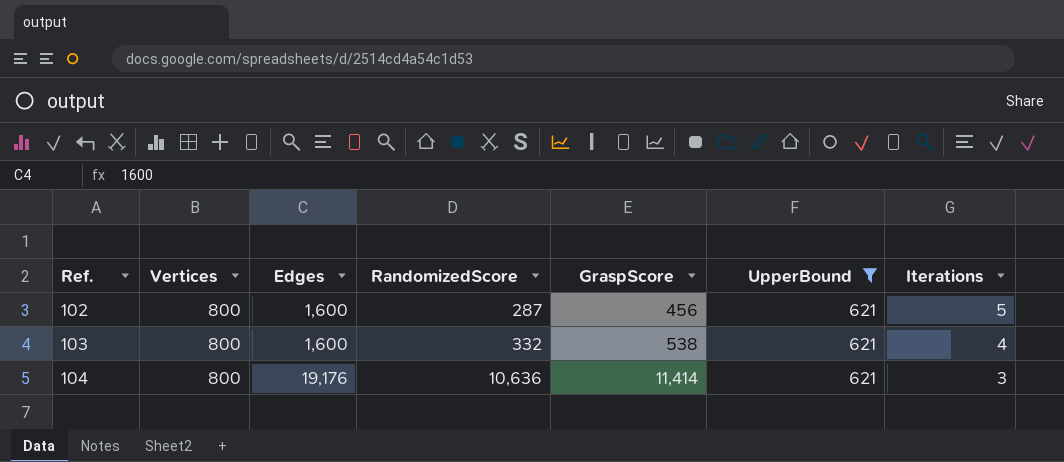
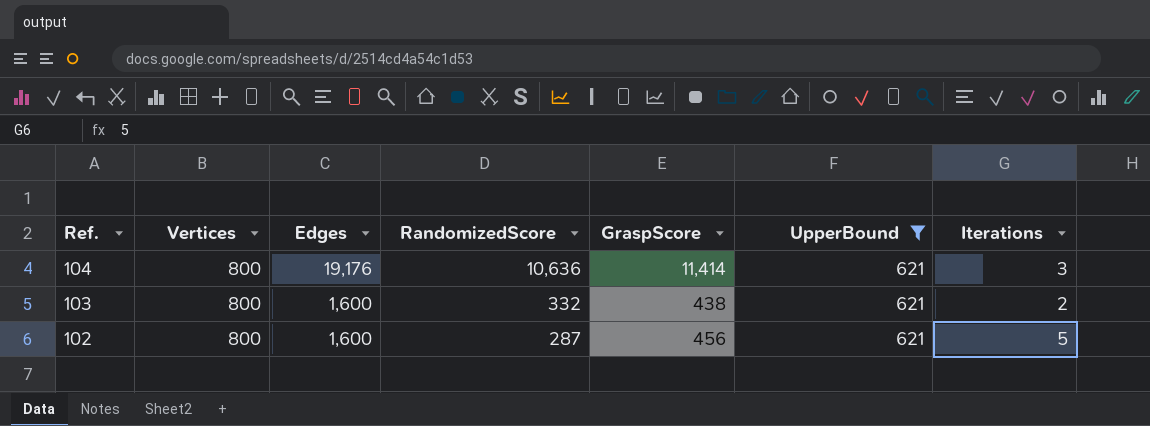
row order: Ref. ascending -> Ref. descending
103 | GraspScore: 538 -> 438
103 | Iterations: 4 -> 2

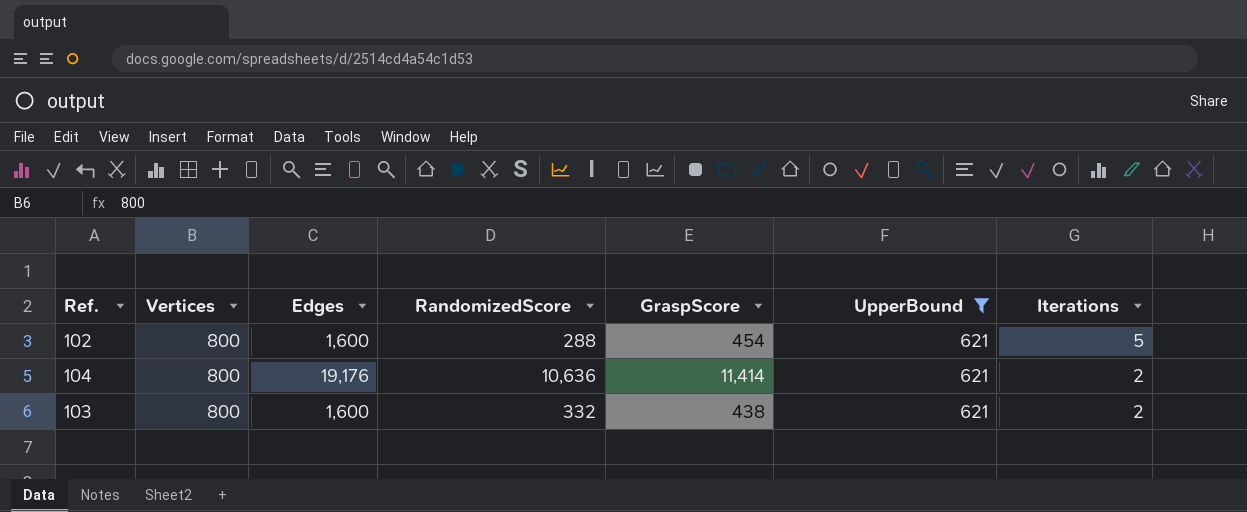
row order: Ref. descending -> Iterations descending
102 | RandomizedScore: 287 -> 288
102 | GraspScore: 456 -> 454
104 | Iterations: 3 -> 2

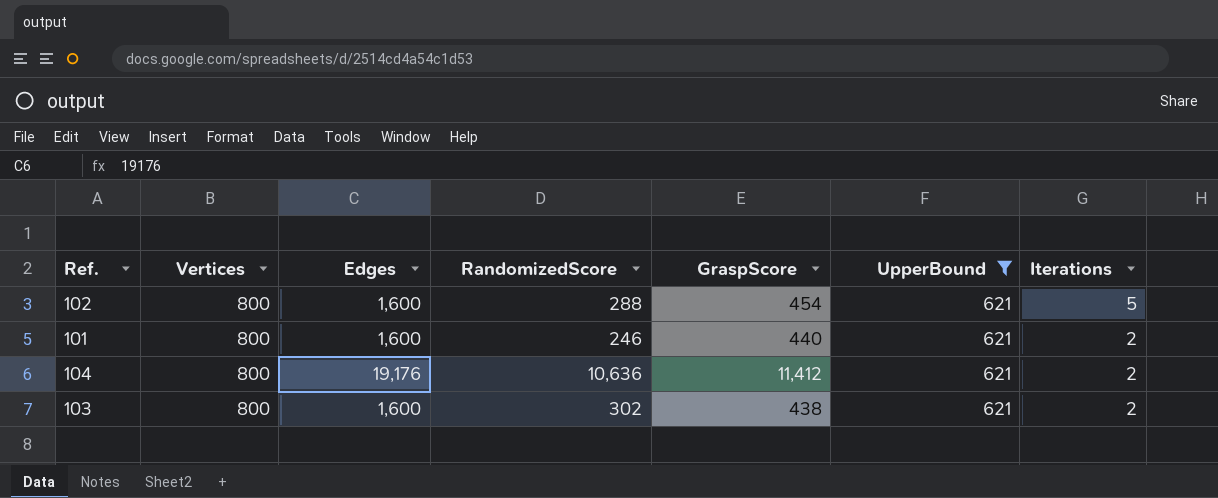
row 101: none -> 800 | 1,600 | 246 | 440 | 621 | 2
104 | GraspScore: 11,414 -> 11,412
103 | RandomizedScore: 332 -> 302

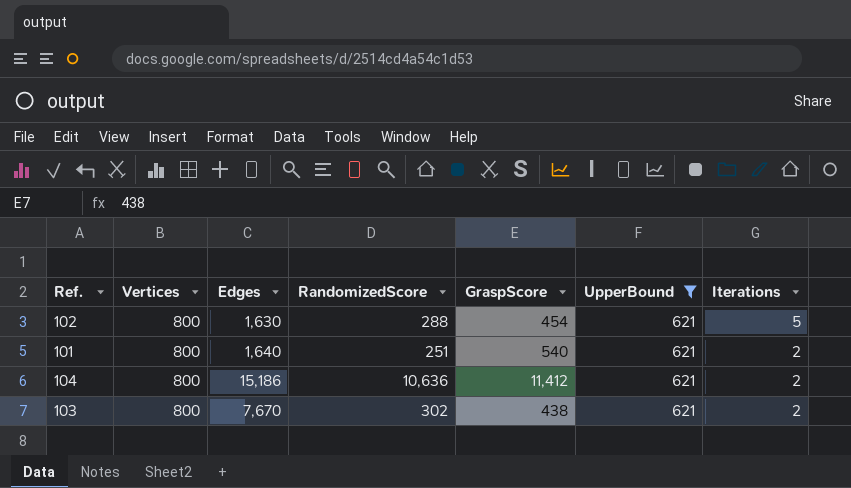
102 | Edges: 1,600 -> 1,630
101 | Edges: 1,600 -> 1,640
101 | RandomizedScore: 246 -> 251
101 | GraspScore: 440 -> 540
104 | Edges: 19,176 -> 15,186
103 | Edges: 1,600 -> 7,670

